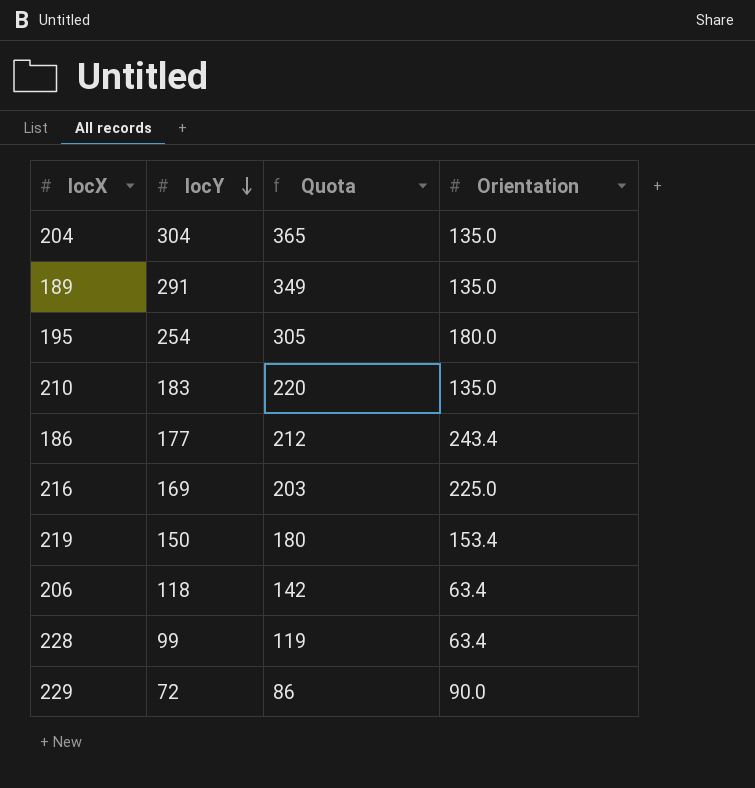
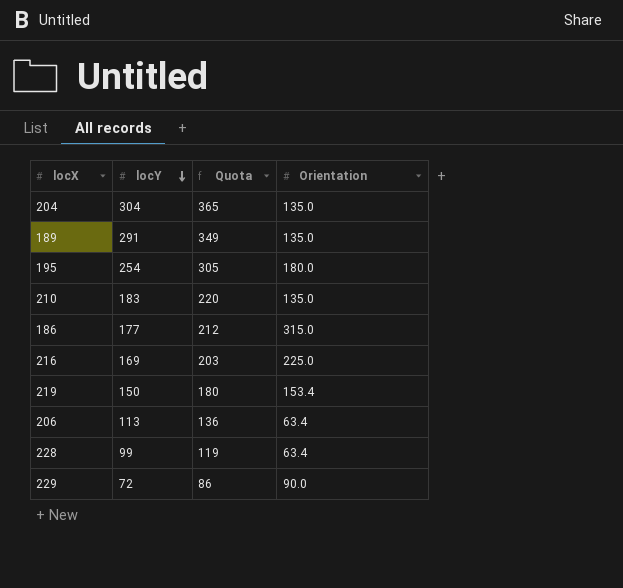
186 | Orientation: 243.4 -> 315.0
206 | locY: 118 -> 113
206 | Quota: 142 -> 136

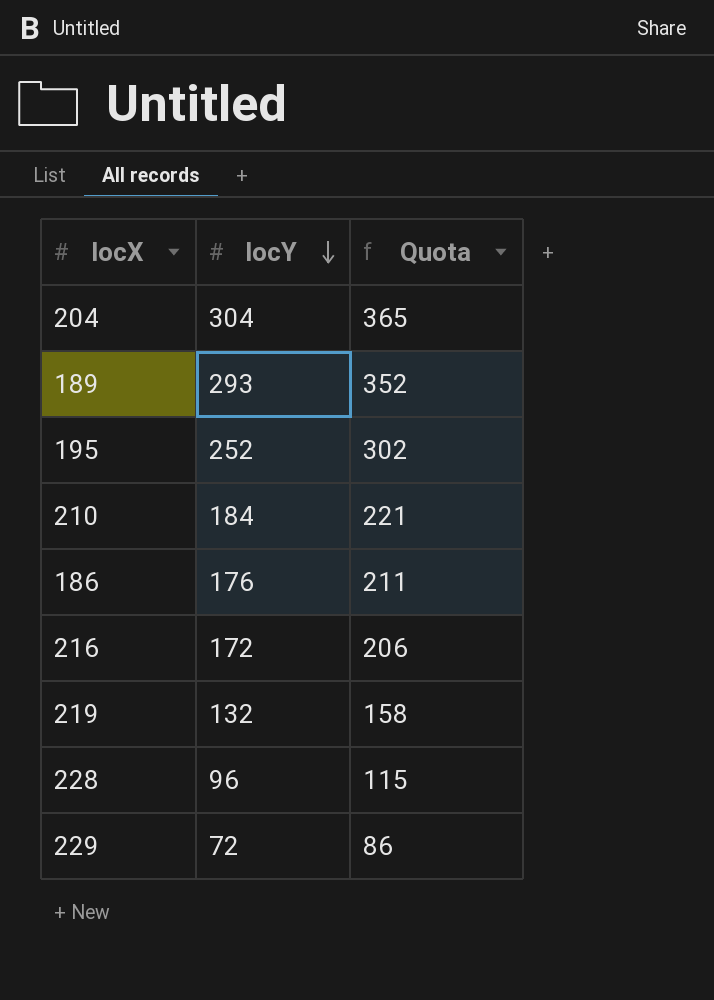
column Orientation | position: 4 -> none
row 206: 113 | 136 | 63.4 -> none
189 | locY: 291 -> 293
189 | Quota: 349 -> 352
195 | locY: 254 -> 252
195 | Quota: 305 -> 302
210 | locY: 183 -> 184
210 | Quota: 220 -> 221
186 | locY: 177 -> 176
186 | Quota: 212 -> 211
216 | locY: 169 -> 172
216 | Quota: 203 -> 206
219 | locY: 150 -> 132
219 | Quota: 180 -> 158
228 | locY: 99 -> 96
228 | Quota: 119 -> 115

